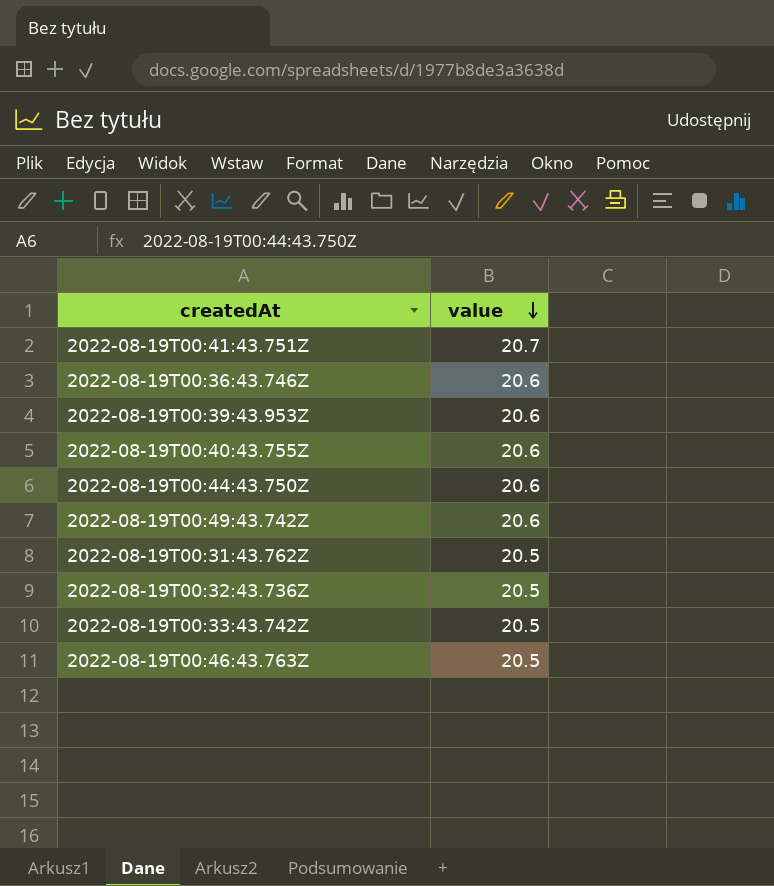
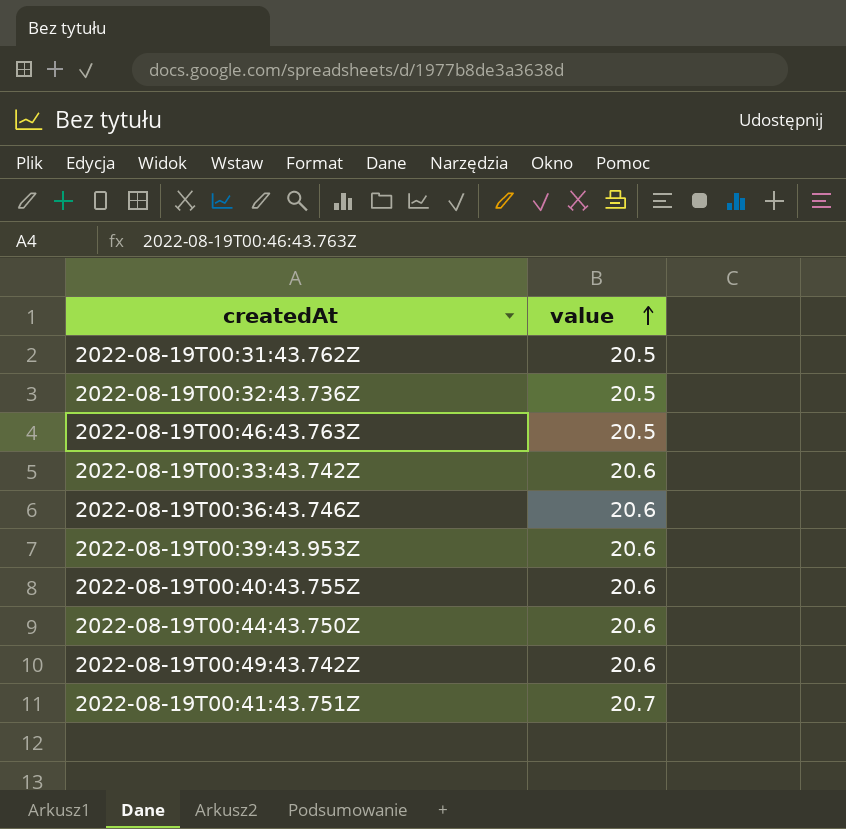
row order: value descending -> value ascending
2022-08-19T00:33:43.742Z | value: 20.5 -> 20.6

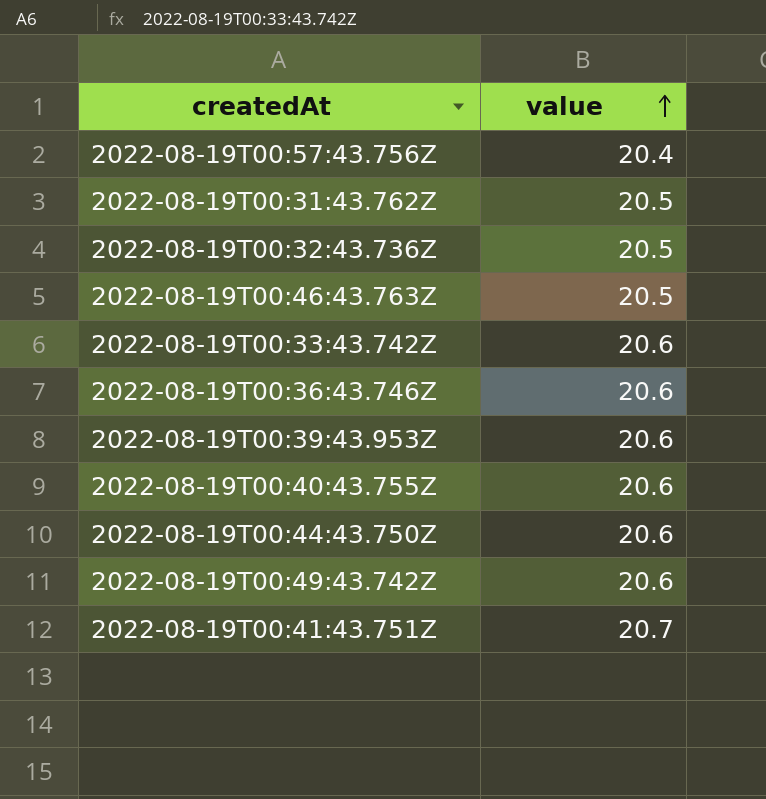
row 2022-08-19T00:57:43.756Z: none -> 20.4

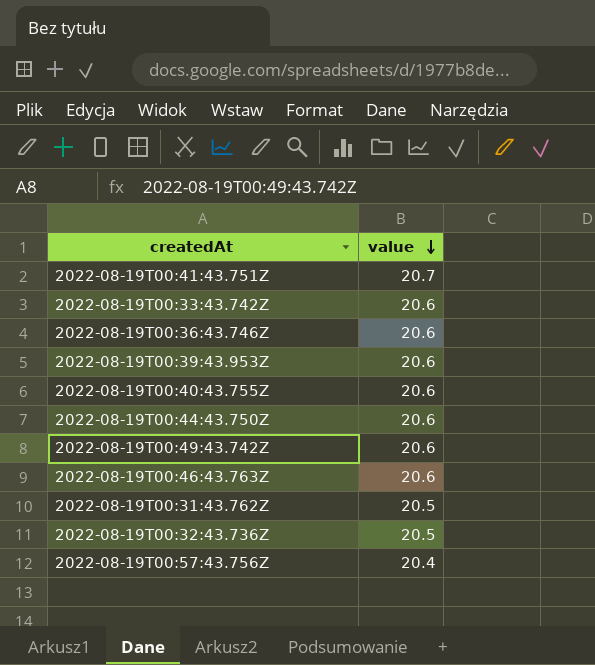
row order: value ascending -> value descending
2022-08-19T00:46:43.763Z | value: 20.5 -> 20.6

